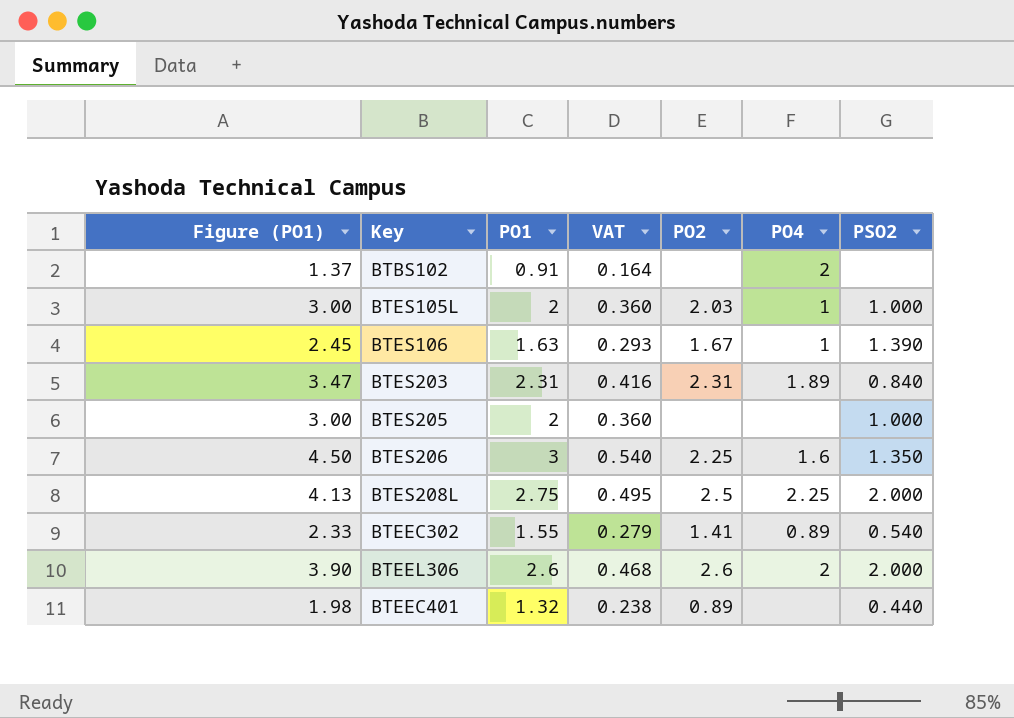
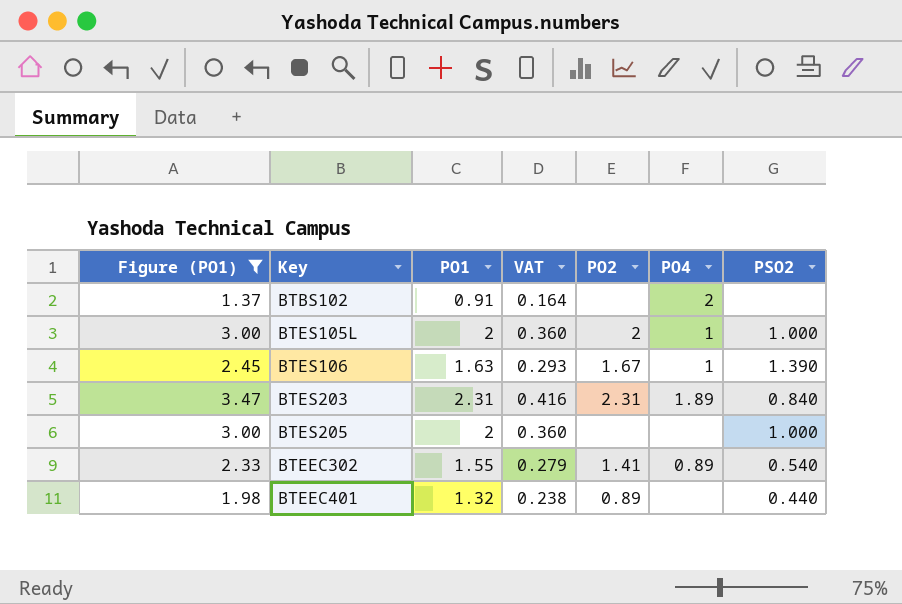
filter: none -> Figure (PO1) <= 3.47
BTES105L | PO2: 2.03 -> 2

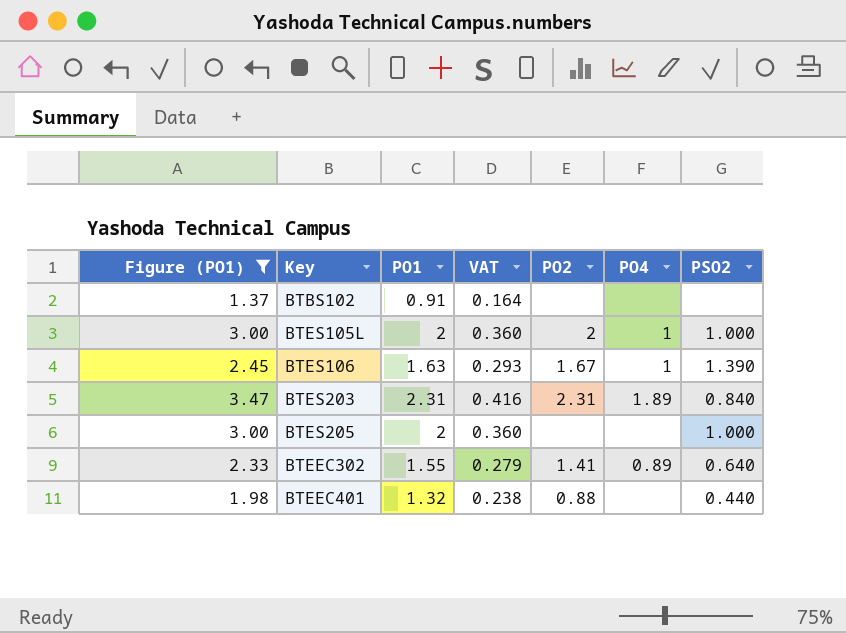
BTBS102 | PO4: 2 -> none
BTEEC302 | PSO2: 0.540 -> 0.640
BTEEC401 | PO2: 0.89 -> 0.88

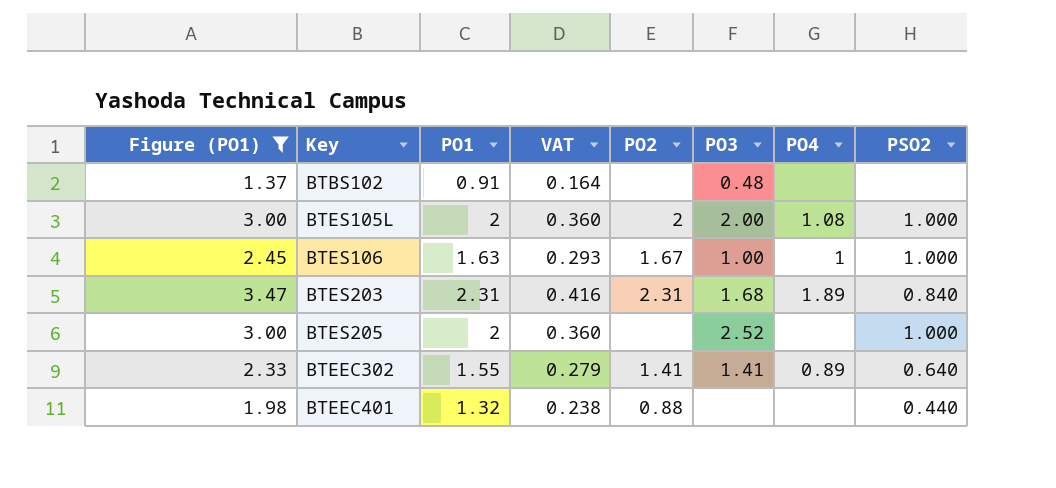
column PO3 | position: none -> 6
BTES105L | PO4: 1 -> 1.08
BTES106 | PSO2: 1.390 -> 1.000

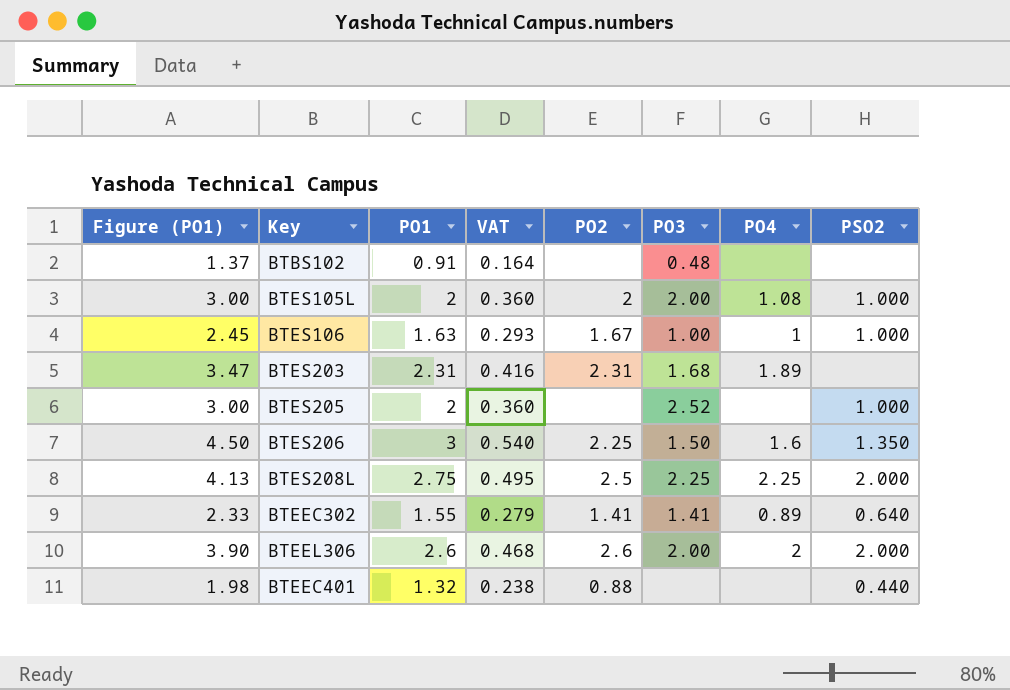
filter: Figure (PO1) <= 3.47 -> none
BTES203 | PSO2: 0.840 -> none

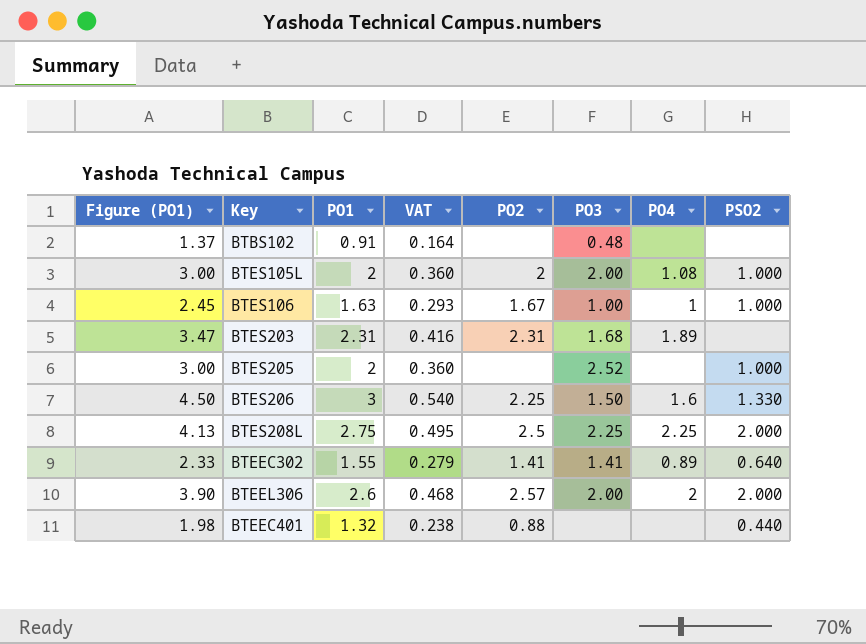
BTES206 | PSO2: 1.350 -> 1.330
BTEEL306 | PO2: 2.6 -> 2.57

